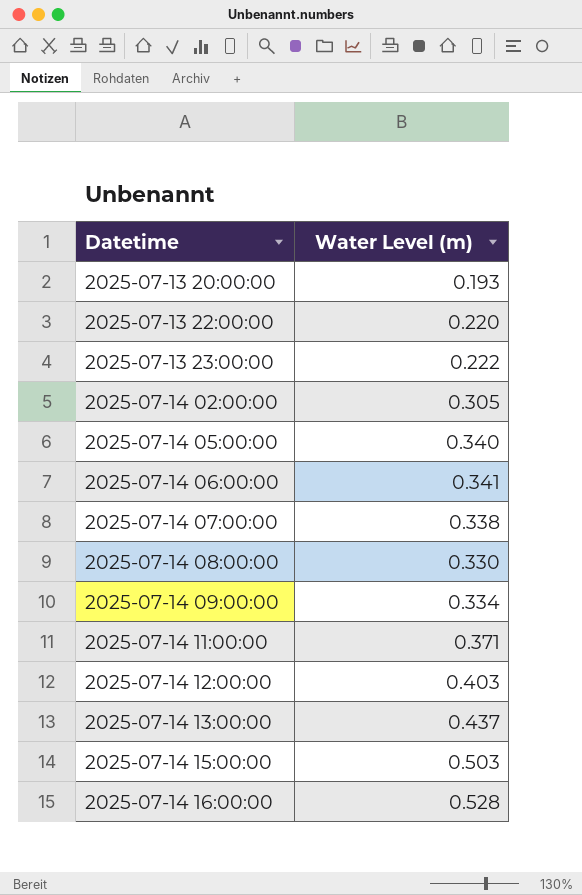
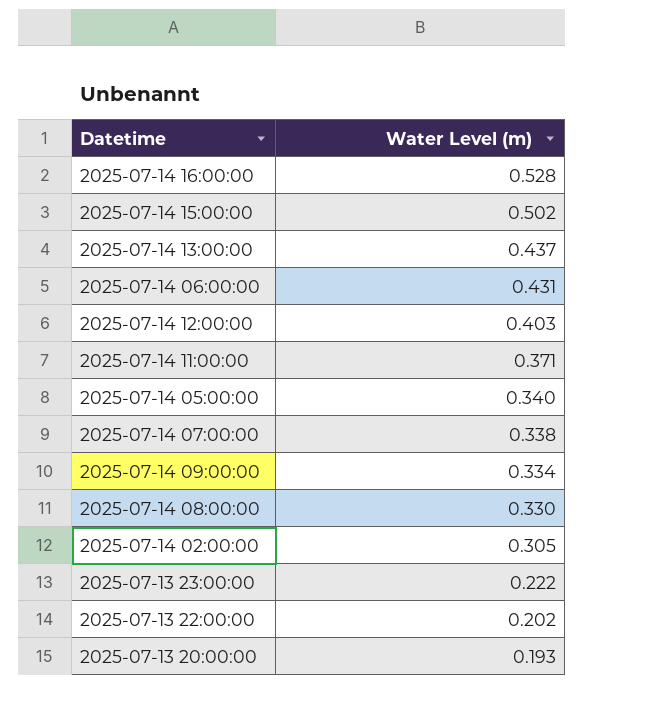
row order: Datetime ascending -> Water Level (m) descending
2025-07-14 15:00:00 | Water Level (m): 0.503 -> 0.502
2025-07-14 06:00:00 | Water Level (m): 0.341 -> 0.431
2025-07-13 22:00:00 | Water Level (m): 0.220 -> 0.202

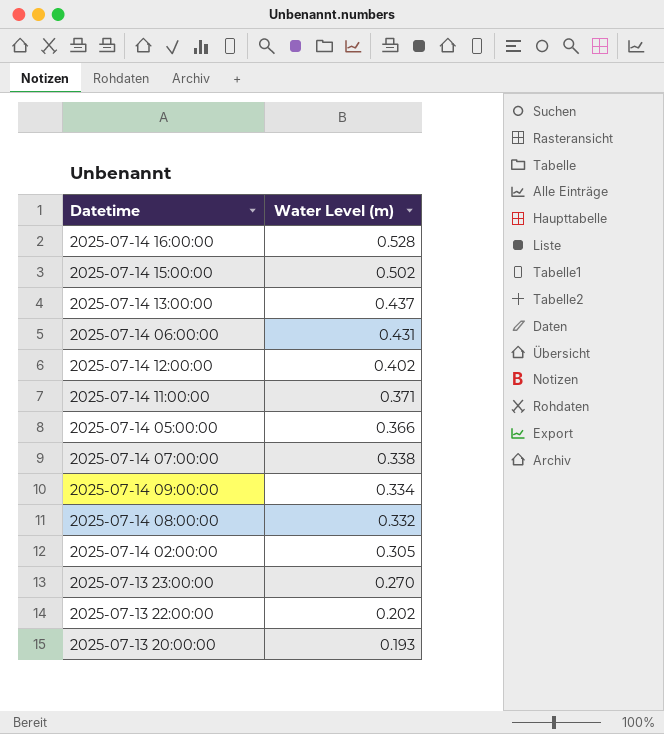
2025-07-14 12:00:00 | Water Level (m): 0.403 -> 0.402
2025-07-14 05:00:00 | Water Level (m): 0.340 -> 0.366
2025-07-14 08:00:00 | Water Level (m): 0.330 -> 0.332
2025-07-13 23:00:00 | Water Level (m): 0.222 -> 0.270

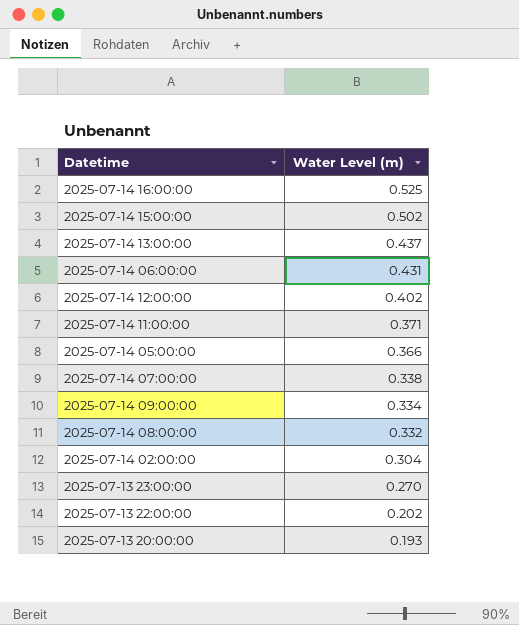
2025-07-14 16:00:00 | Water Level (m): 0.528 -> 0.525
2025-07-14 02:00:00 | Water Level (m): 0.305 -> 0.304

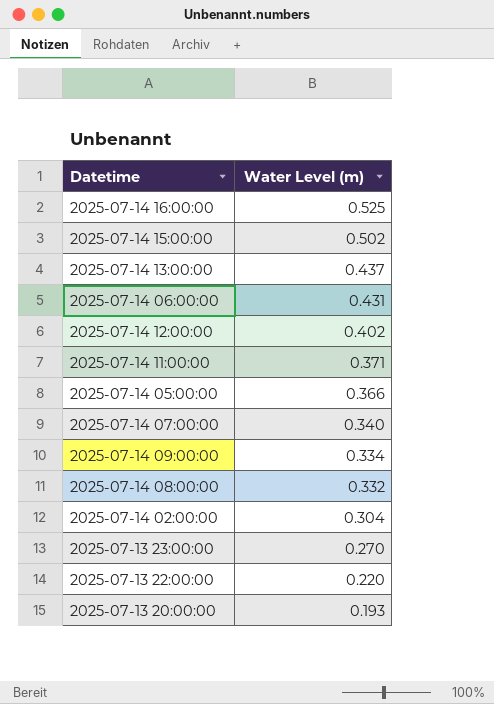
2025-07-14 07:00:00 | Water Level (m): 0.338 -> 0.340
2025-07-13 22:00:00 | Water Level (m): 0.202 -> 0.220

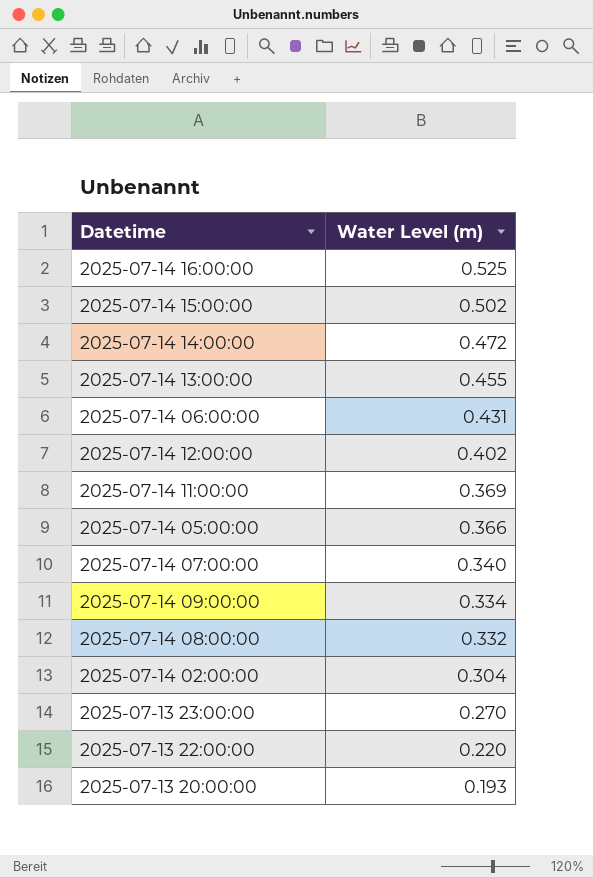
row 2025-07-14 14:00:00: none -> 0.472
2025-07-14 13:00:00 | Water Level (m): 0.437 -> 0.455
2025-07-14 11:00:00 | Water Level (m): 0.371 -> 0.369

